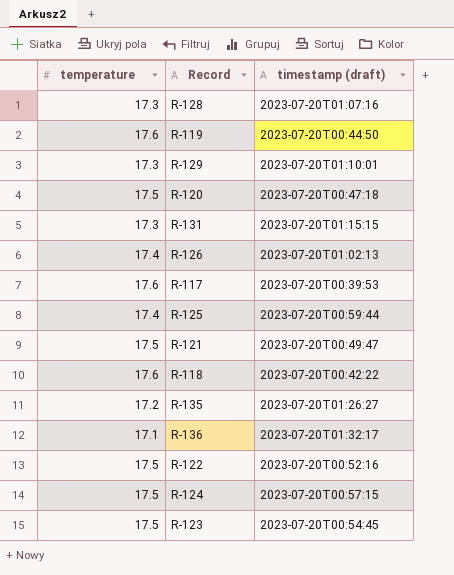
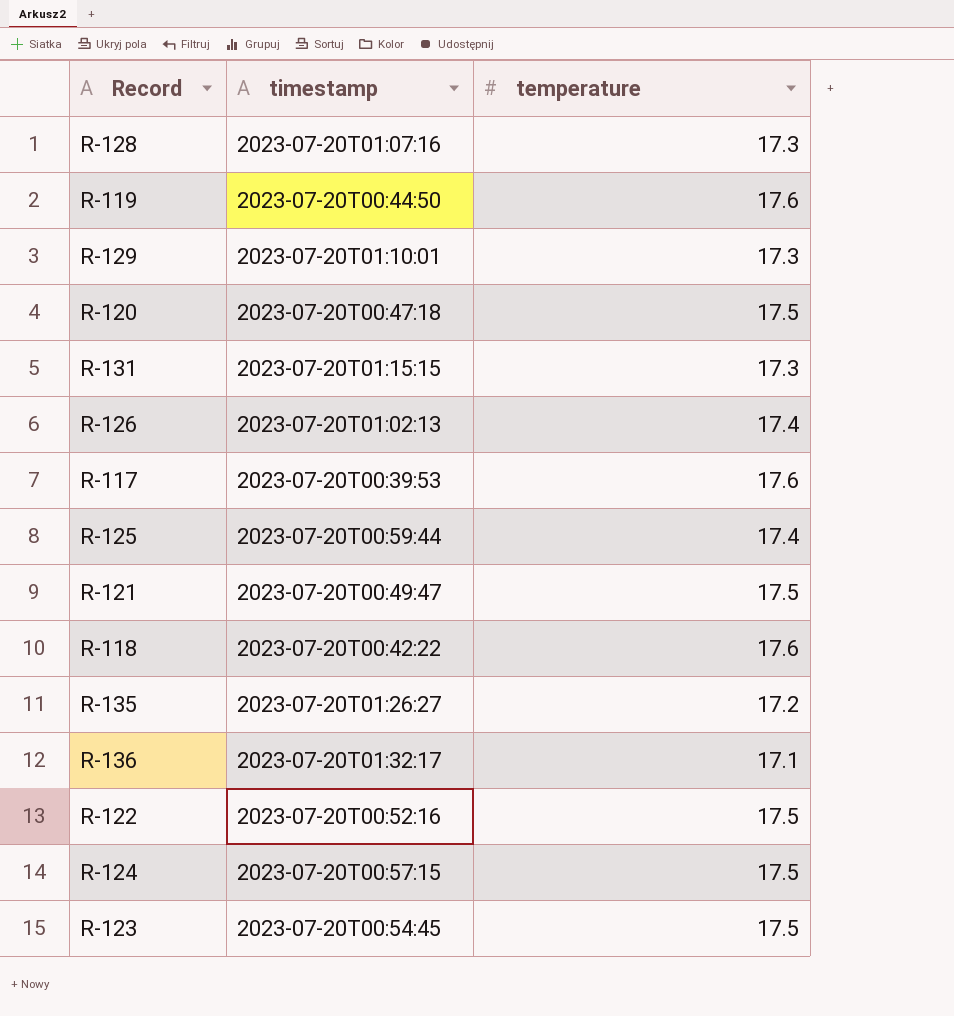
column name: timestamp (draft) -> timestamp
column temperature | position: 1 -> 3

